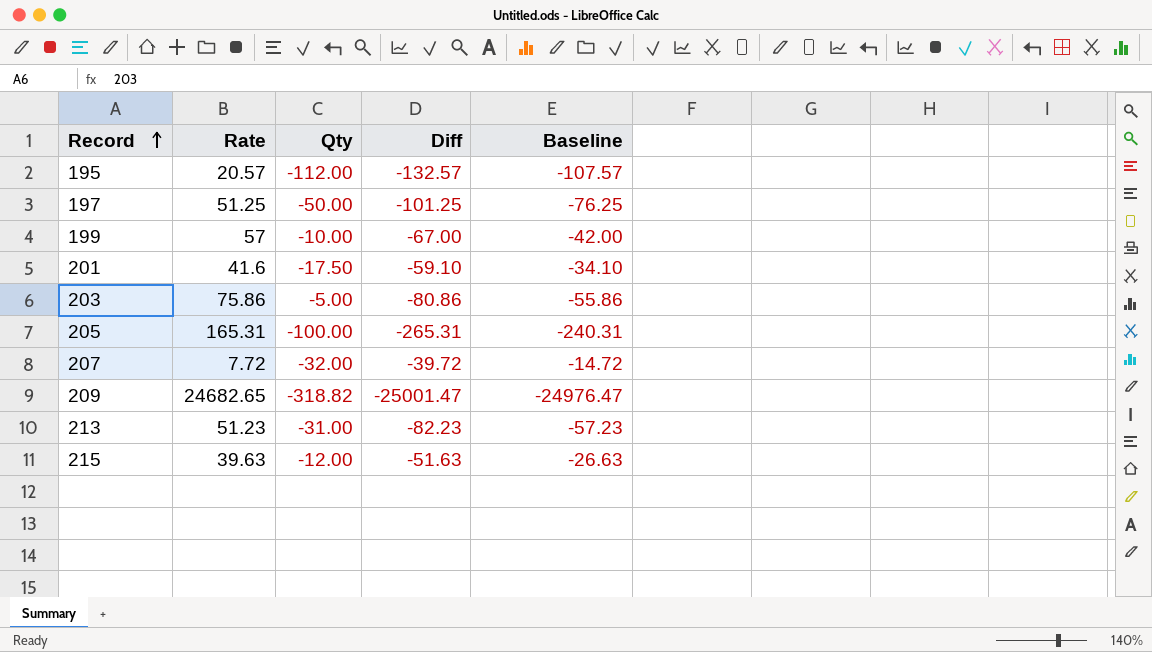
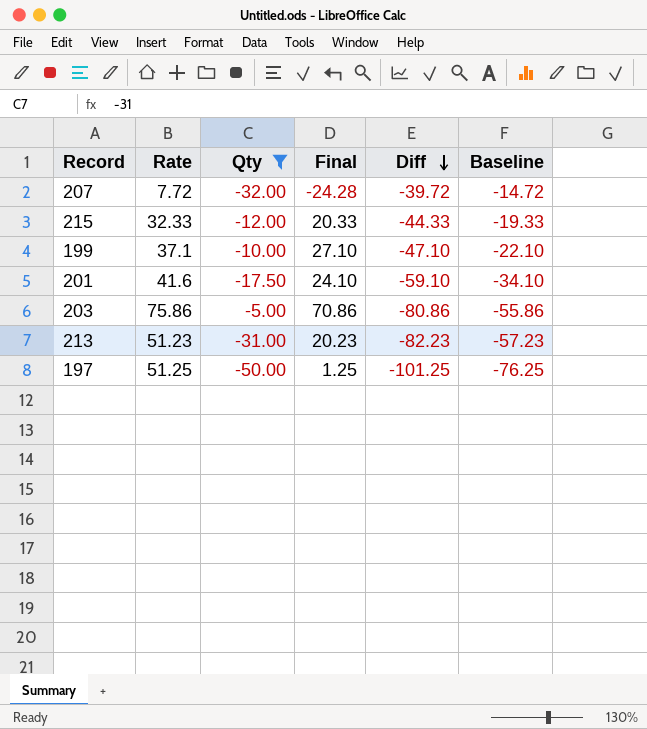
filter: none -> Qty >= -50.00
row order: Record ascending -> Diff descending
column Final | formula: none -> [Rate] + [Qty]
215 | Rate: 39.63 -> 32.33
215 | Diff: -51.63 -> -44.33
215 | Baseline: -26.63 -> -19.33
199 | Rate: 57 -> 37.1
199 | Diff: -67.00 -> -47.10
199 | Baseline: -42.00 -> -22.10

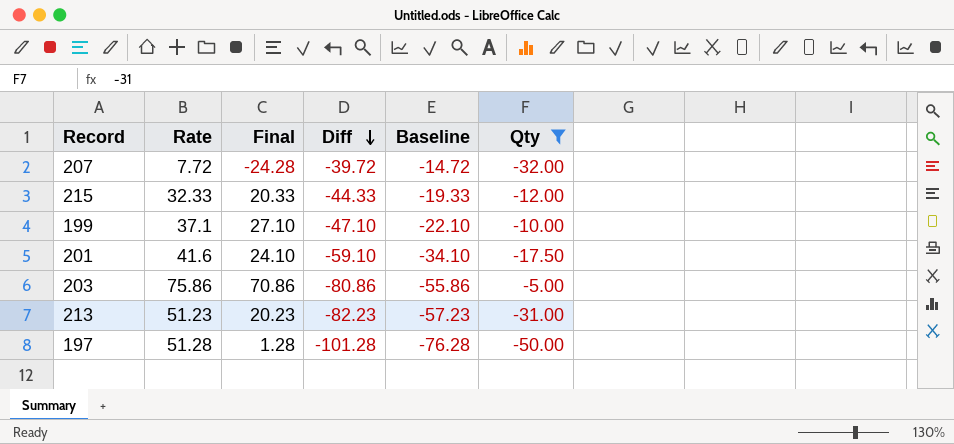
column Qty | position: 3 -> 6
197 | Rate: 51.25 -> 51.28
197 | Final: 1.25 -> 1.28
197 | Diff: -101.25 -> -101.28
197 | Baseline: -76.25 -> -76.28

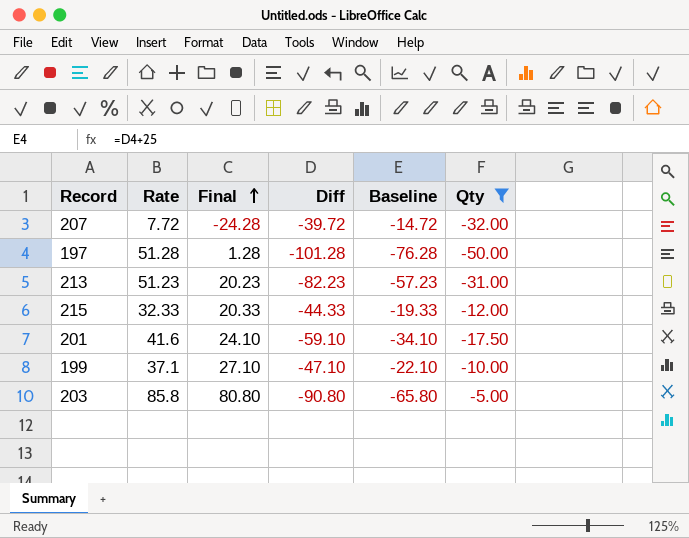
row order: Diff descending -> Final ascending
203 | Rate: 75.86 -> 85.8
203 | Final: 70.86 -> 80.80
203 | Diff: -80.86 -> -90.80
203 | Baseline: -55.86 -> -65.80

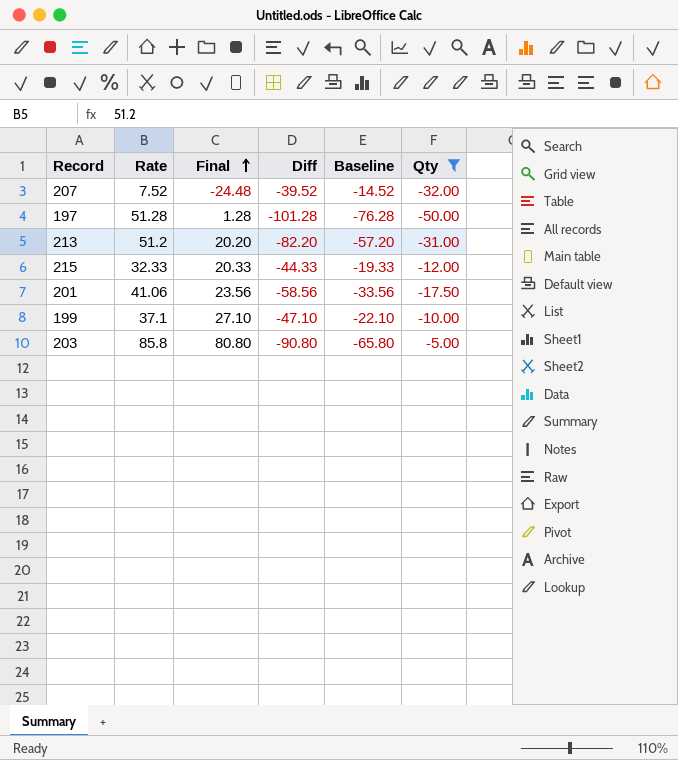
207 | Rate: 7.72 -> 7.52
207 | Final: -24.28 -> -24.48
207 | Diff: -39.72 -> -39.52
207 | Baseline: -14.72 -> -14.52
213 | Rate: 51.23 -> 51.2
213 | Final: 20.23 -> 20.20
213 | Diff: -82.23 -> -82.20
213 | Baseline: -57.23 -> -57.20
201 | Rate: 41.6 -> 41.06
201 | Final: 24.10 -> 23.56
201 | Diff: -59.10 -> -58.56
201 | Baseline: -34.10 -> -33.56

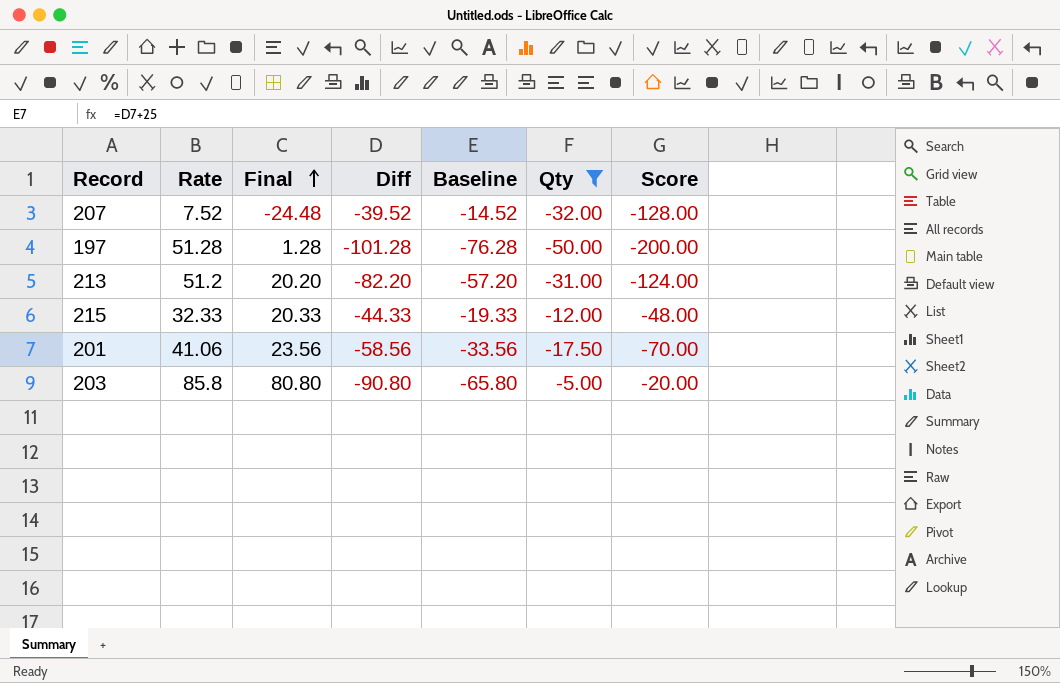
column Score | formula: none -> [Qty] * 4
row 199: 37.1 | 27.10 | -47.10 | -22.10 | -10.00 -> none

